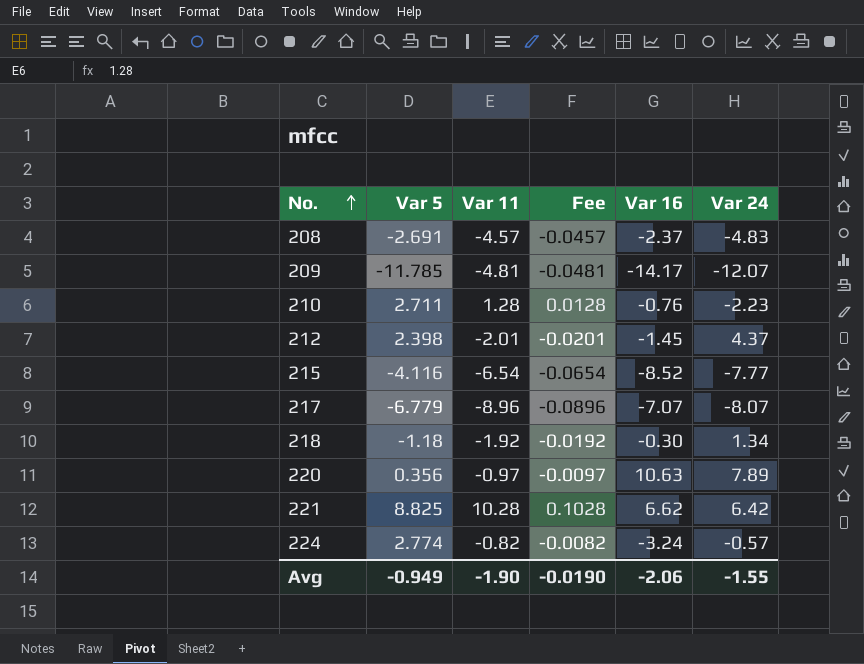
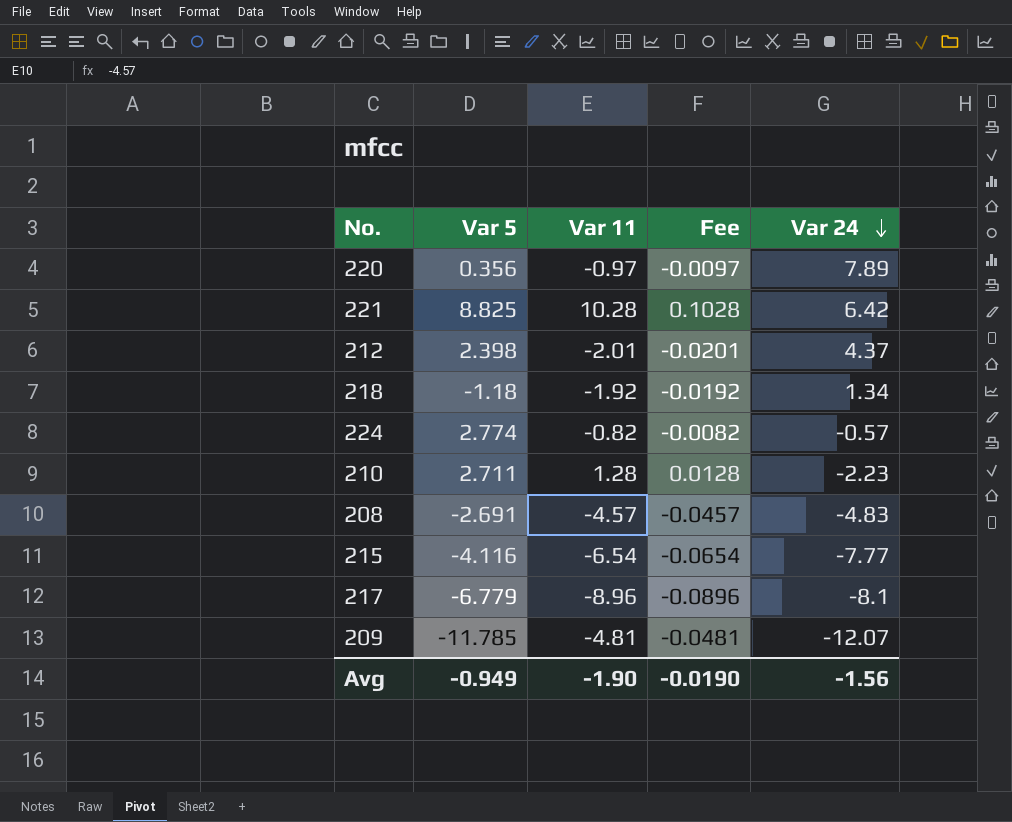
row order: No. ascending -> Var 24 descending
column Var 16 | position: 5 -> none
217 | Var 24: -8.07 -> -8.1
Avg | Var 24: -1.55 -> -1.56

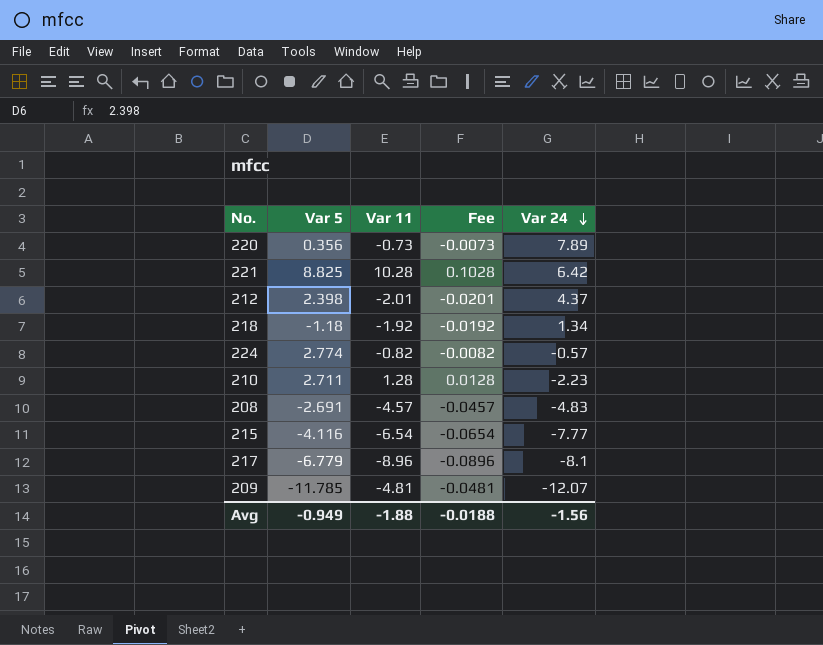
220 | Var 11: -0.97 -> -0.73
220 | Fee: -0.0097 -> -0.0073
Avg | Var 11: -1.90 -> -1.88
Avg | Fee: -0.0190 -> -0.0188

